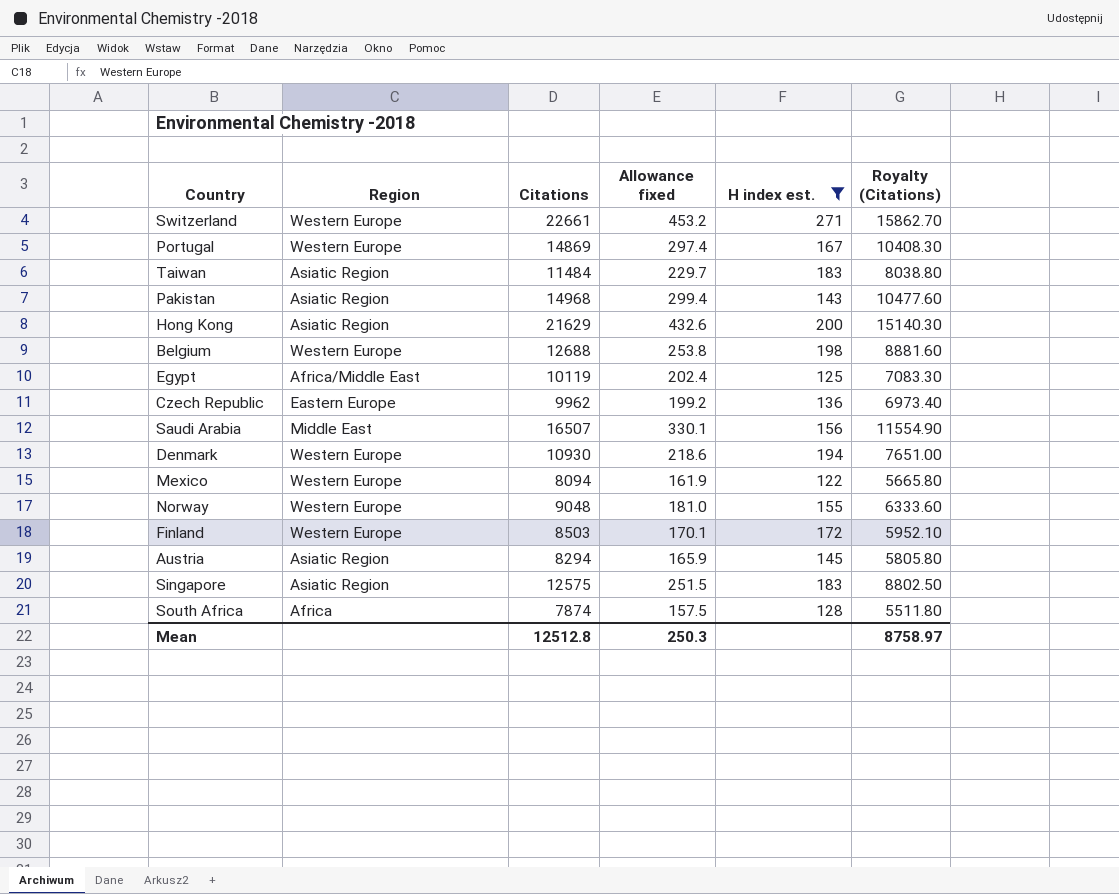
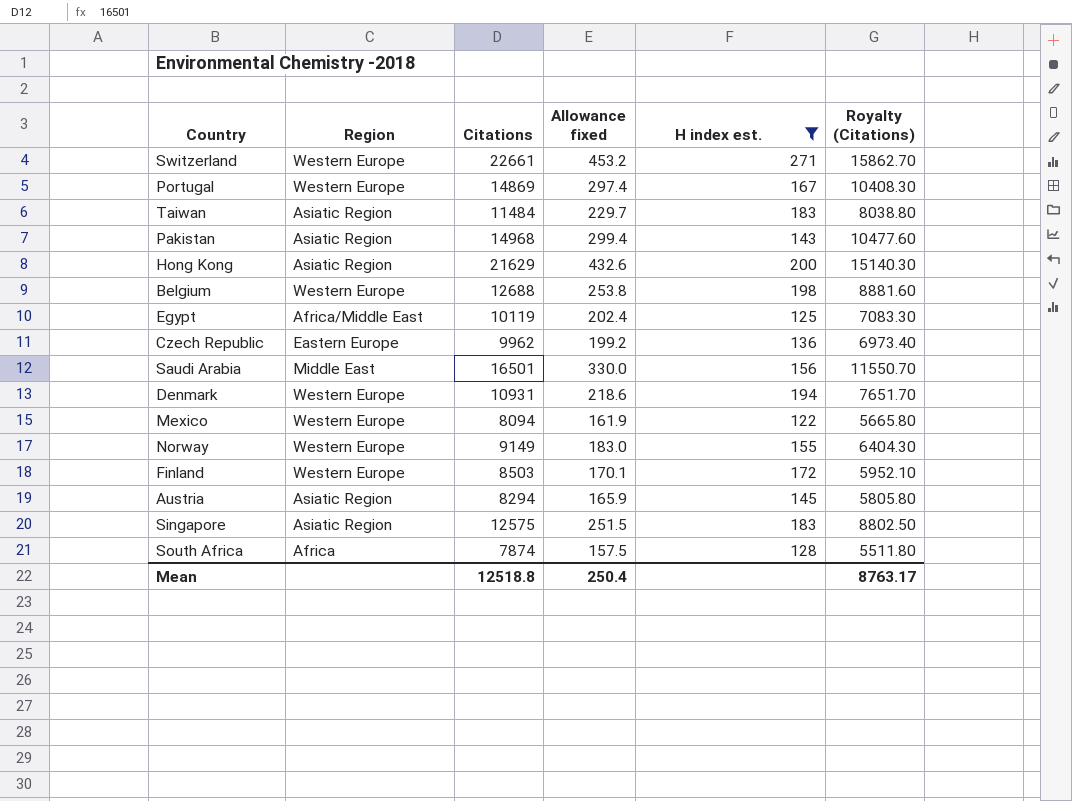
Saudi Arabia | Citations: 16507 -> 16501
Saudi Arabia | Allowance fixed: 330.1 -> 330.0
Saudi Arabia | Royalty (Citations): 11554.90 -> 11550.70
Denmark | Citations: 10930 -> 10931
Denmark | Royalty (Citations): 7651.00 -> 7651.70
Norway | Citations: 9048 -> 9149
Norway | Allowance fixed: 181.0 -> 183.0
Norway | Royalty (Citations): 6333.60 -> 6404.30
Mean | Citations: 12512.8 -> 12518.8
Mean | Allowance fixed: 250.3 -> 250.4
Mean | Royalty (Citations): 8758.97 -> 8763.17

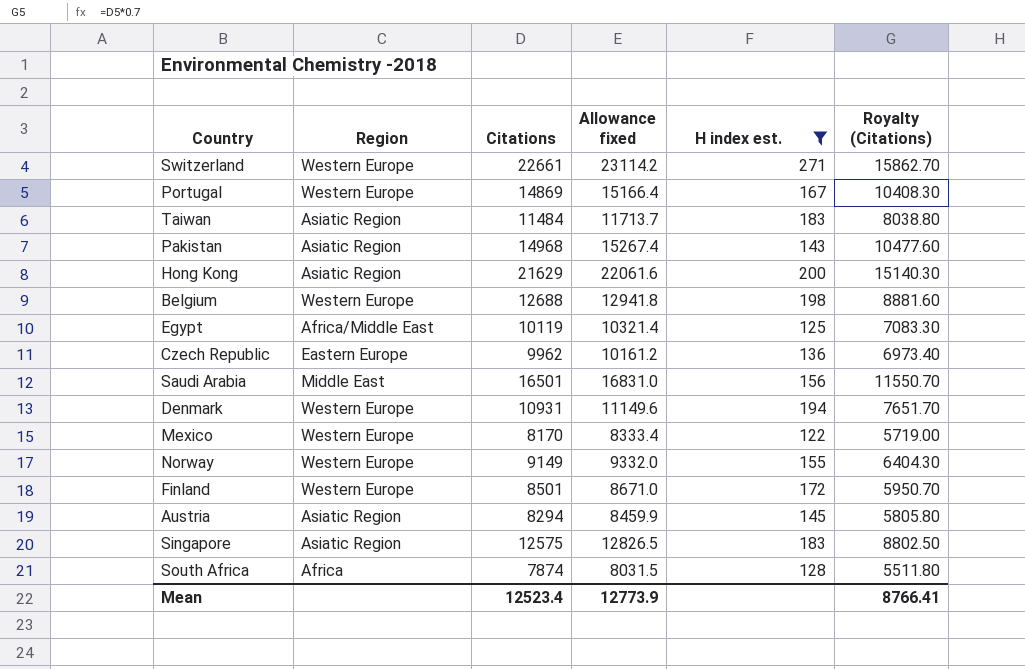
column Allowance fixed | formula: [Citations] * 0.02 -> [Citations] * 1.02
Mexico | Citations: 8094 -> 8170
Mexico | Royalty (Citations): 5665.80 -> 5719.00
Finland | Citations: 8503 -> 8501
Finland | Royalty (Citations): 5952.10 -> 5950.70
Mean | Citations: 12518.8 -> 12523.4
Mean | Allowance fixed: 250.4 -> 12773.9
Mean | Royalty (Citations): 8763.17 -> 8766.41

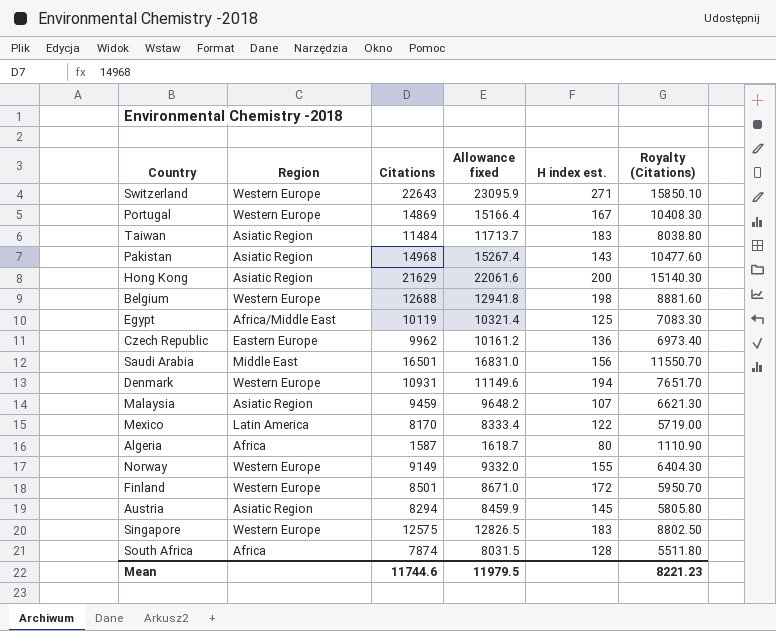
filter: H index est. >= 122 -> none
Switzerland | Citations: 22661 -> 22643
Switzerland | Allowance fixed: 23114.2 -> 23095.9
Switzerland | Royalty (Citations): 15862.70 -> 15850.10
Mexico | Region: Western Europe -> Latin America
Singapore | Region: Asiatic Region -> Western Europe
Mean | Citations: 12523.4 -> 11744.6
Mean | Allowance fixed: 12773.9 -> 11979.5
Mean | Royalty (Citations): 8766.41 -> 8221.23

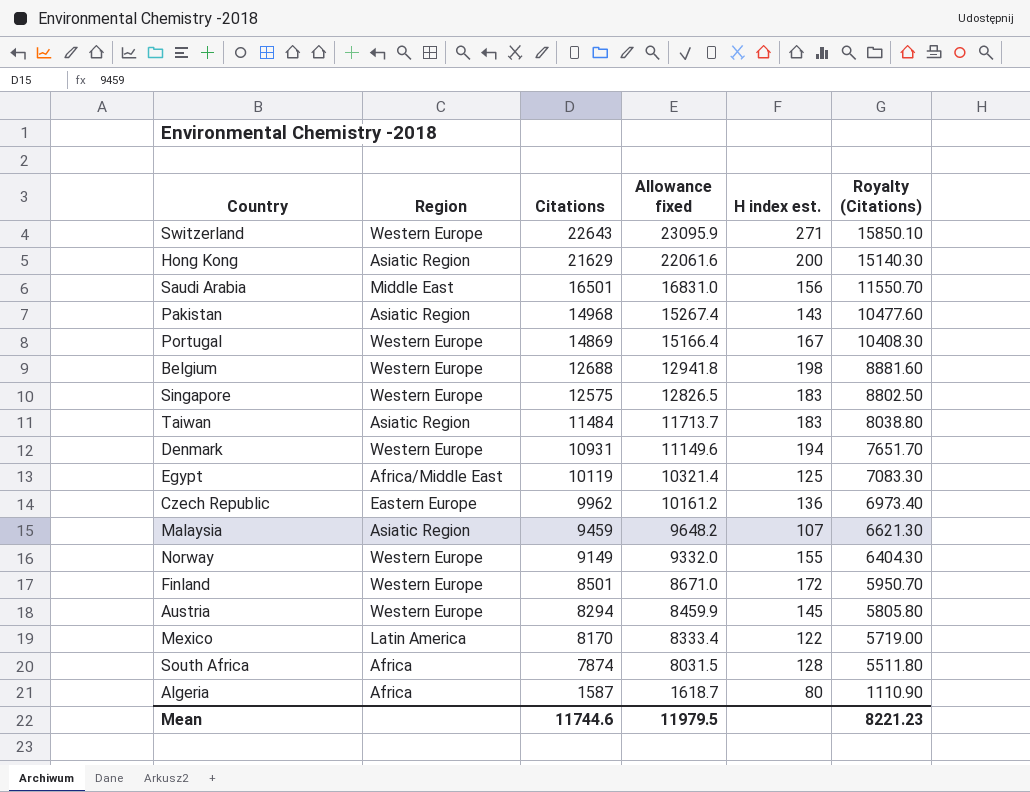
row order: none -> Citations descending
Austria | Region: Asiatic Region -> Western Europe

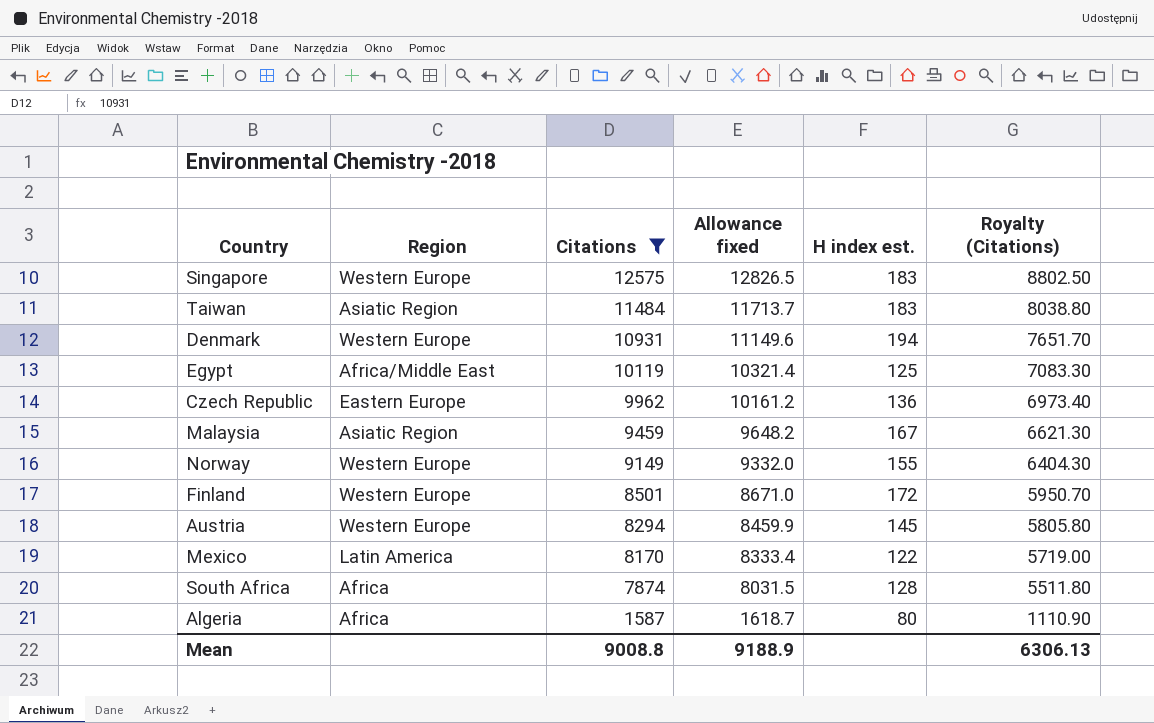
filter: none -> Citations <= 12575
Malaysia | H index est.: 107 -> 167
Mean | Citations: 11744.6 -> 9008.8
Mean | Allowance fixed: 11979.5 -> 9188.9
Mean | Royalty (Citations): 8221.23 -> 6306.13

